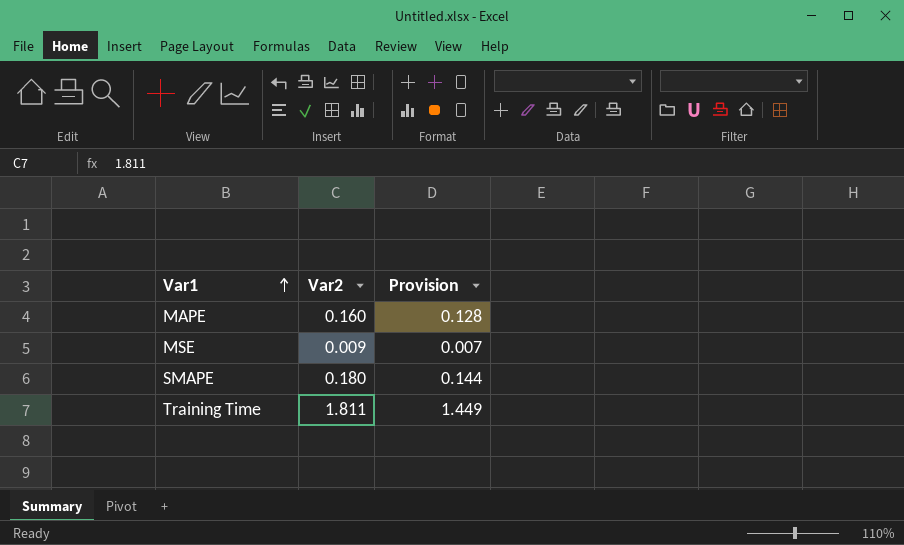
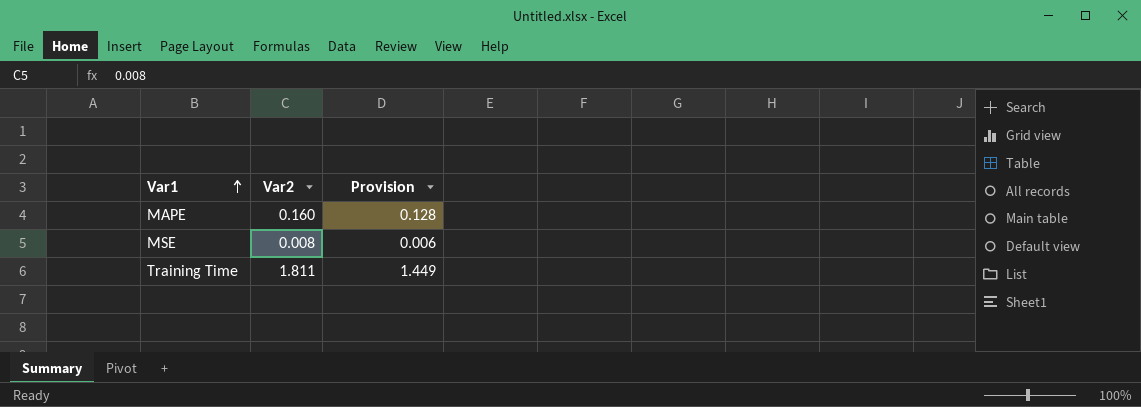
row SMAPE: 0.180 | 0.144 -> none
MSE | Var2: 0.009 -> 0.008
MSE | Provision: 0.007 -> 0.006

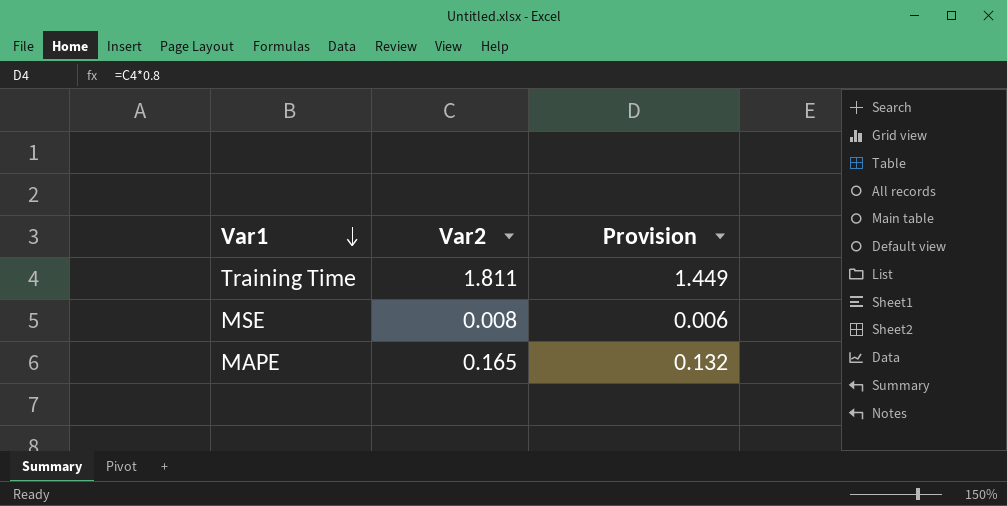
row order: Var1 ascending -> Var1 descending
MAPE | Var2: 0.160 -> 0.165
MAPE | Provision: 0.128 -> 0.132

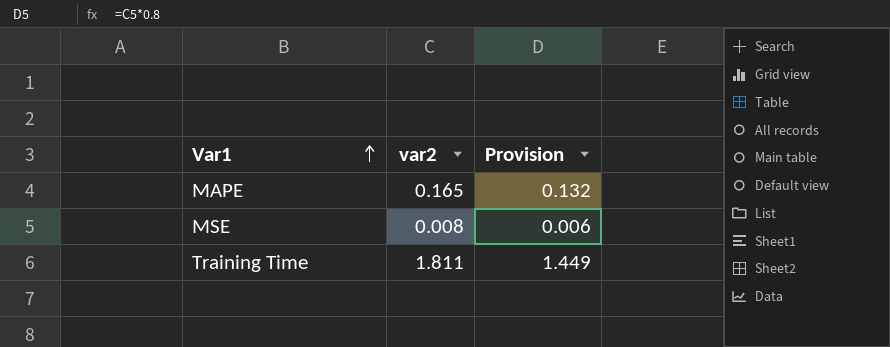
row order: Var1 descending -> Var1 ascending
column name: Var2 -> var2

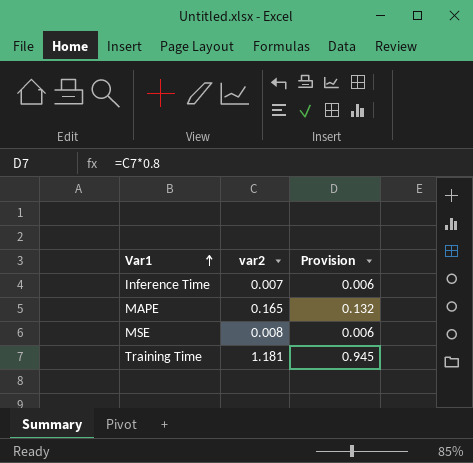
row Inference Time: none -> 0.007 | 0.006
Training Time | var2: 1.811 -> 1.181
Training Time | Provision: 1.449 -> 0.945

